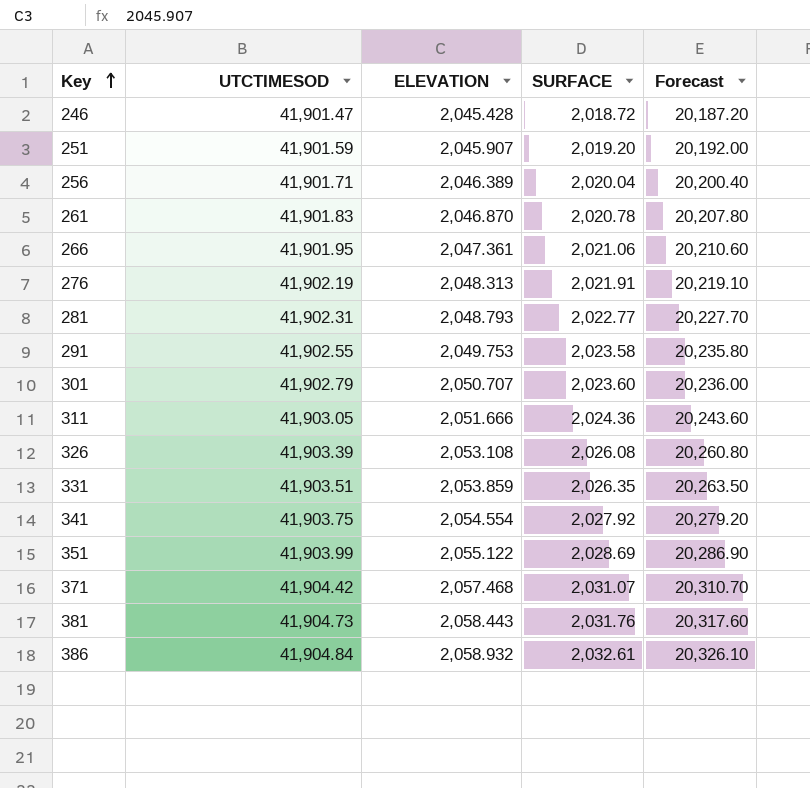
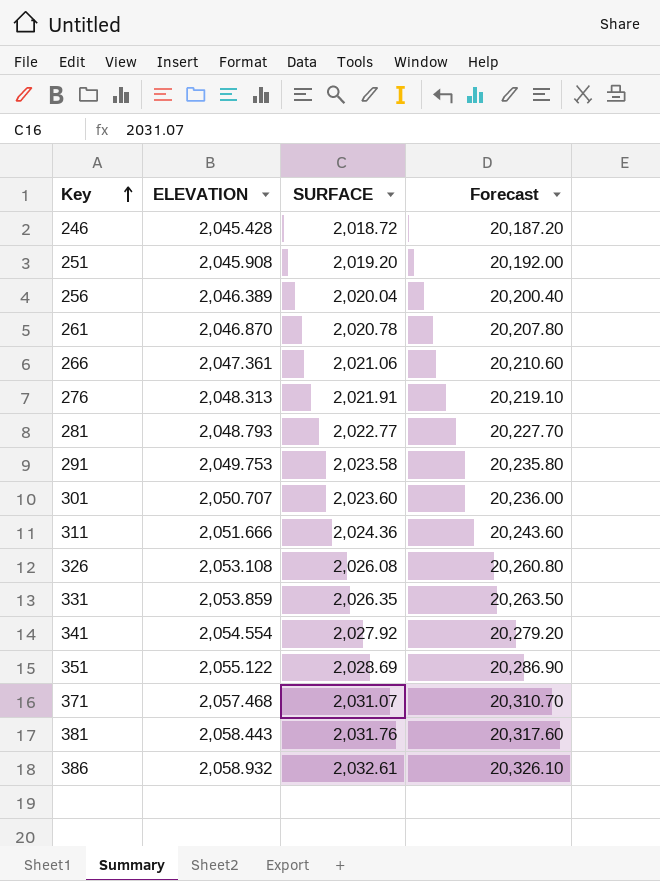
column UTCTIMESOD | position: 2 -> none
251 | ELEVATION: 2,045.907 -> 2,045.908

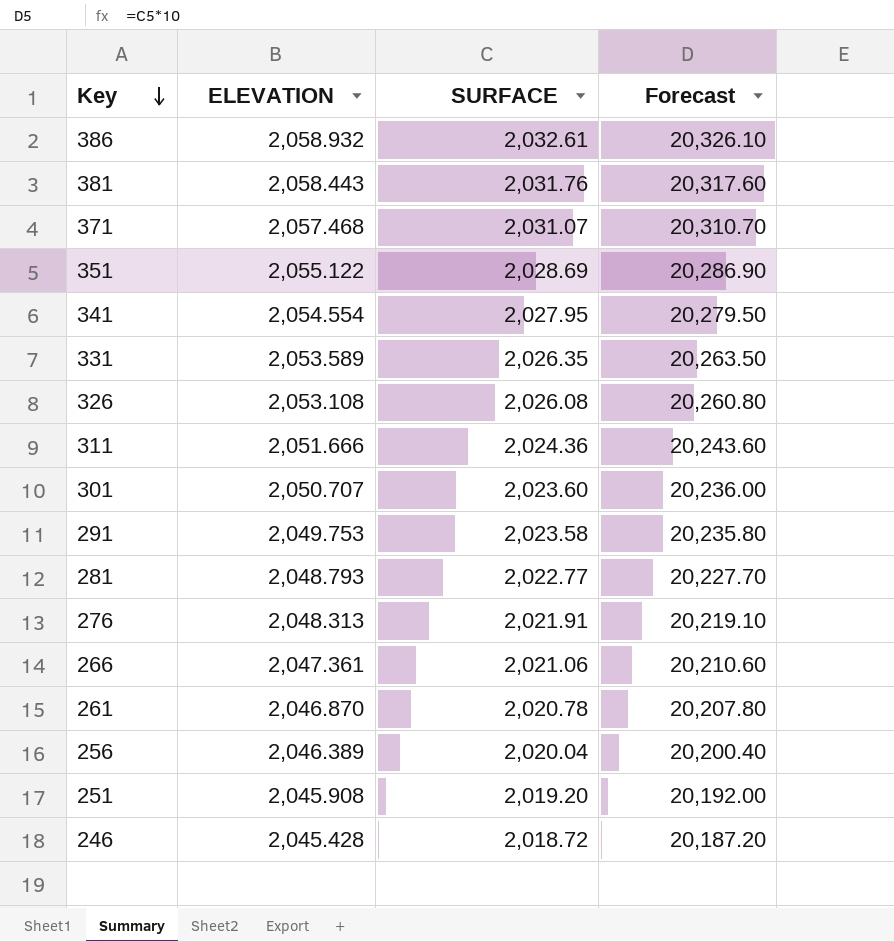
row order: Key ascending -> Key descending
341 | SURFACE: 2,027.92 -> 2,027.95
341 | Forecast: 20,279.20 -> 20,279.50
331 | ELEVATION: 2,053.859 -> 2,053.589

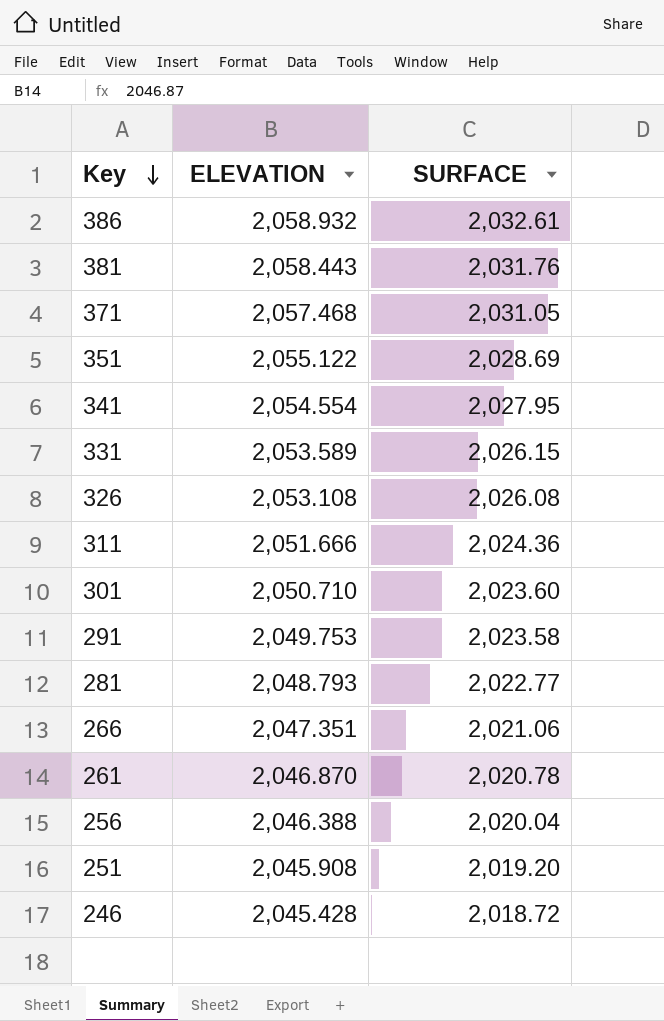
column Forecast | formula: [SURFACE] * 10 -> none
row 276: 2,048.313 | 2,021.91 | 20,219.10 -> none
371 | SURFACE: 2,031.07 -> 2,031.05
331 | SURFACE: 2,026.35 -> 2,026.15
301 | ELEVATION: 2,050.707 -> 2,050.710
266 | ELEVATION: 2,047.361 -> 2,047.351
256 | ELEVATION: 2,046.389 -> 2,046.388

